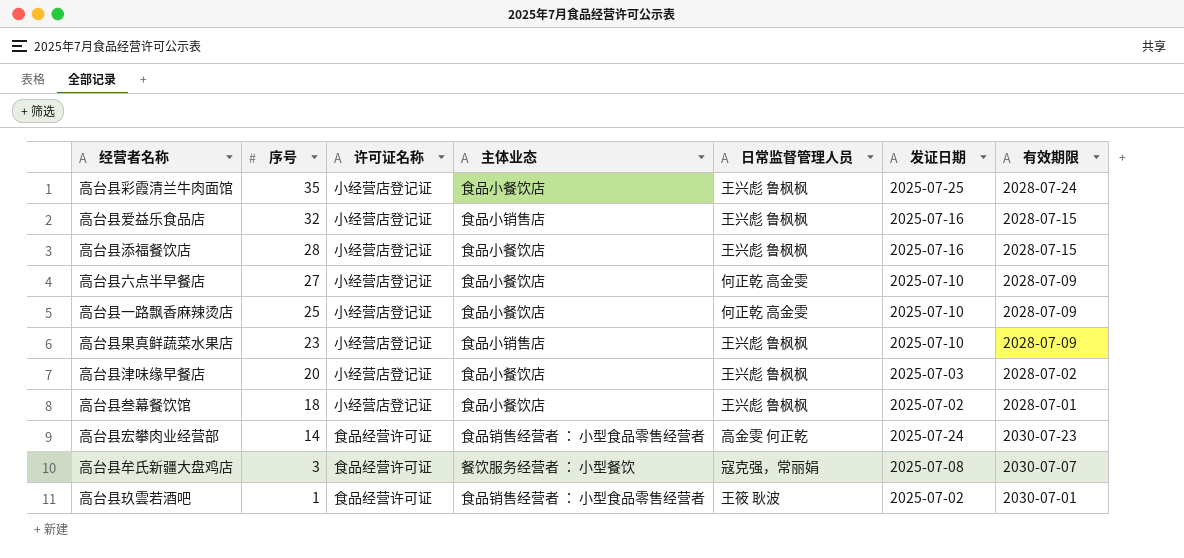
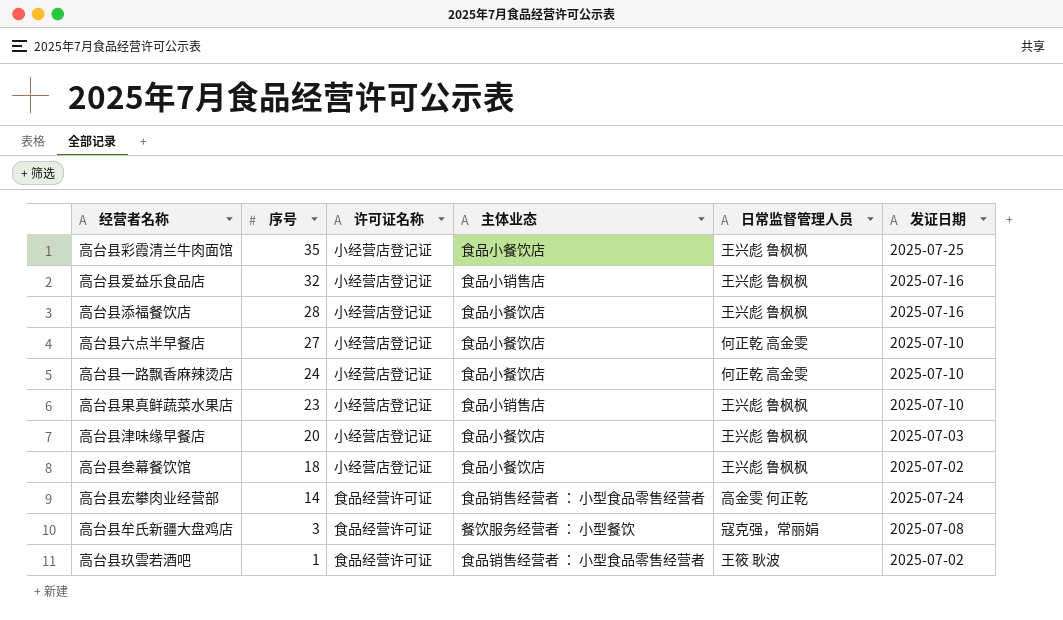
column 有效期限 | position: 7 -> none
高台县一路飘香麻辣烫店 | 序号: 25 -> 24

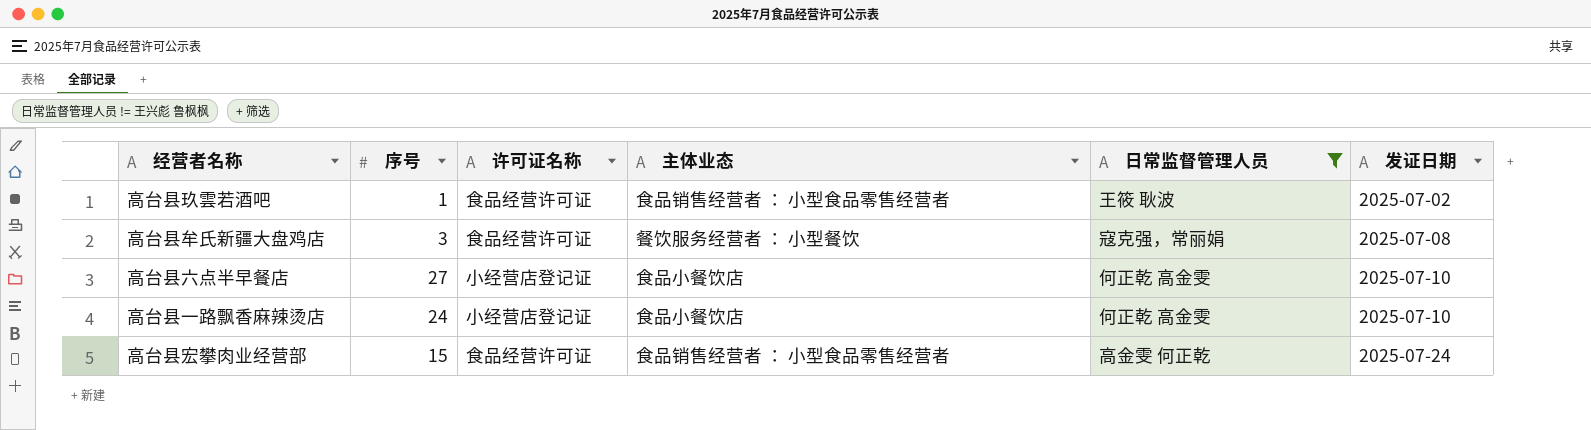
filter: none -> 日常监督管理人员 != 王兴彪 鲁枫枫
row order: 序号 descending -> 发证日期 ascending
高台县宏攀肉业经营部 | 序号: 14 -> 15

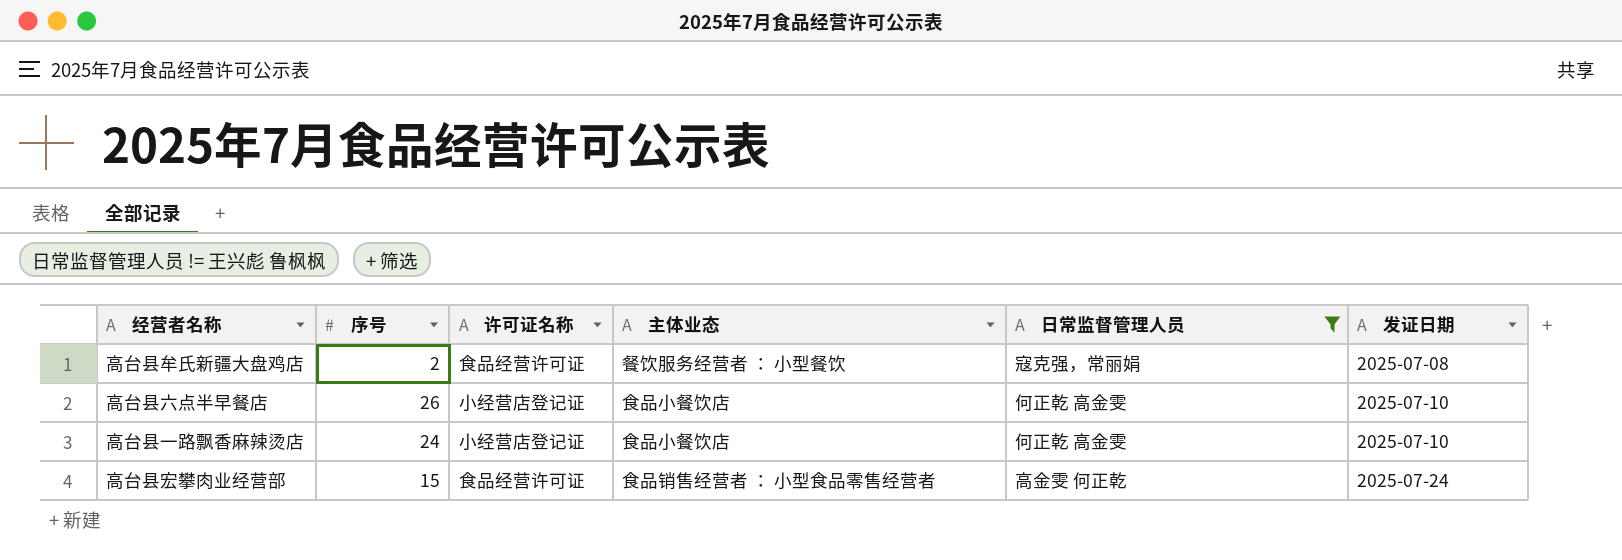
row 高台县玖雲若酒吧: 1 | 食品经营许可证 | 食品销售经营者 ： 小型食品零售经营者 | 王筱 耿波 | 2025-07-02 -> none
高台县牟氏新疆大盘鸡店 | 序号: 3 -> 2
高台县六点半早餐店 | 序号: 27 -> 26

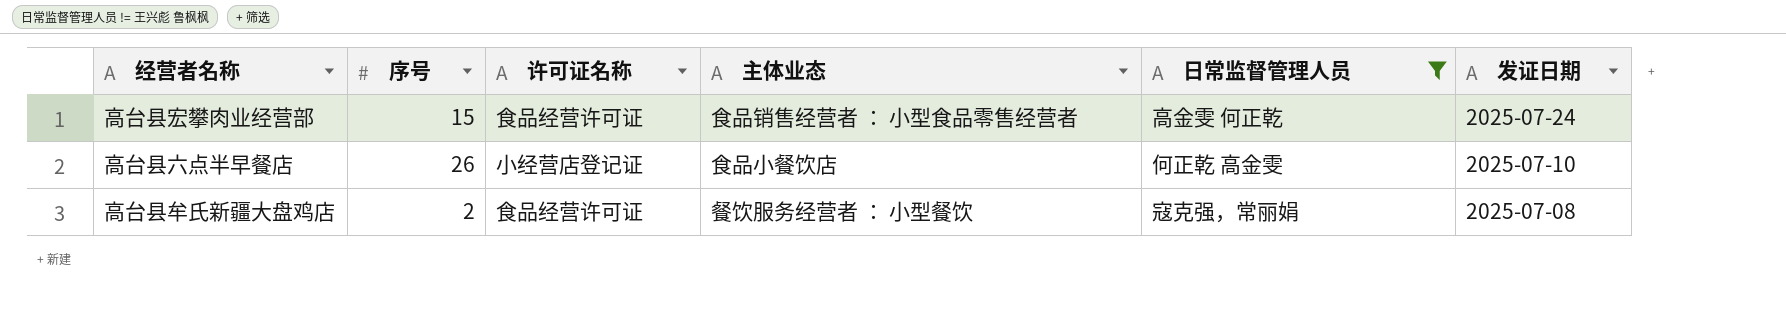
row order: 发证日期 ascending -> 发证日期 descending
row 高台县一路飘香麻辣烫店: 24 | 小经营店登记证 | 食品小餐饮店 | 何正乾 高金雯 | 2025-07-10 -> none

